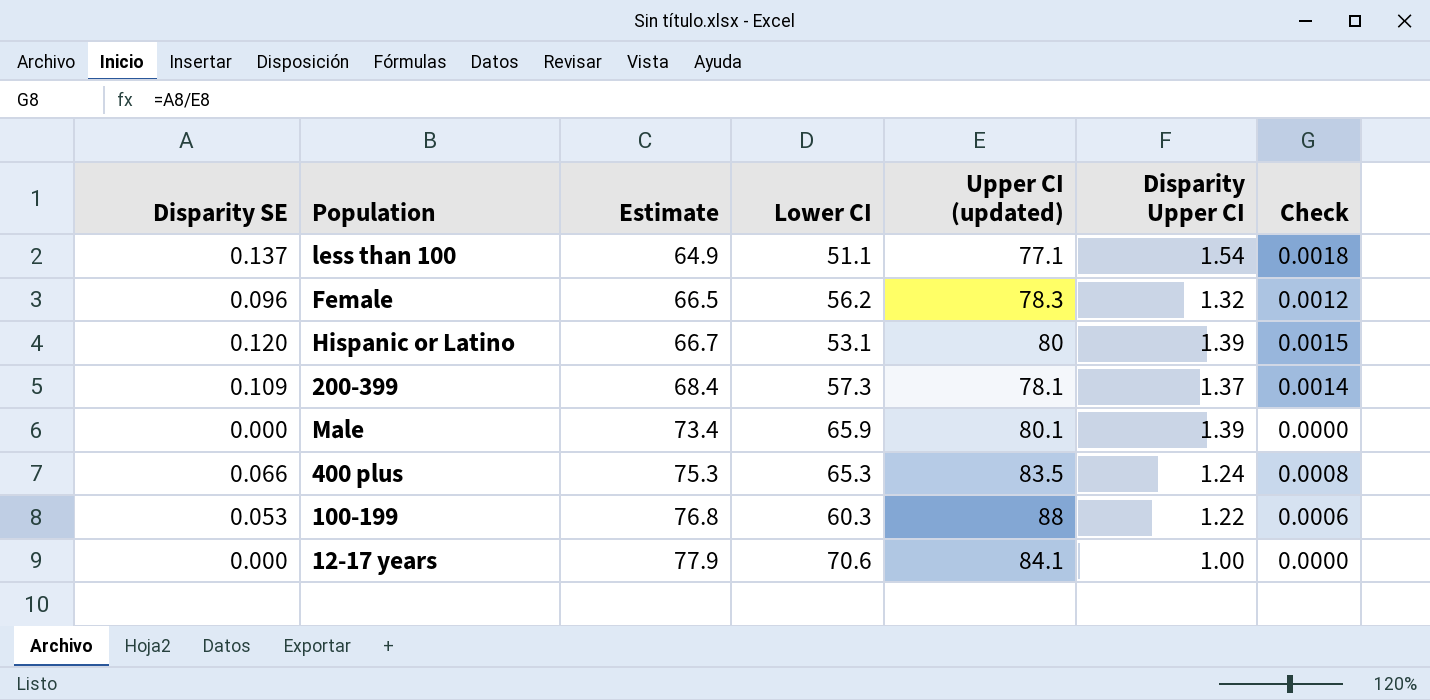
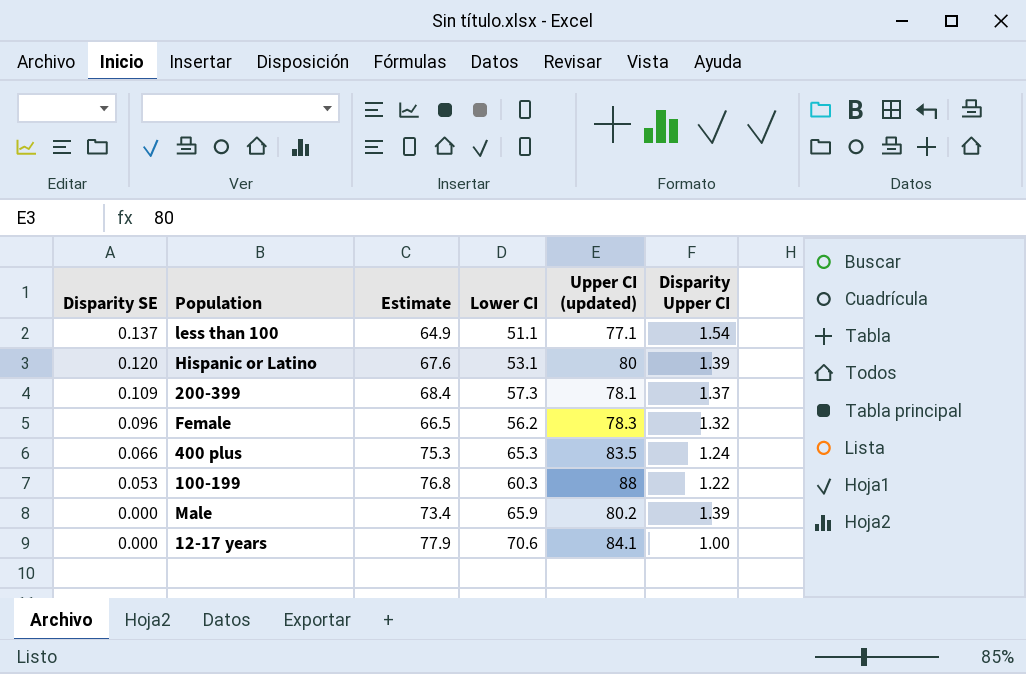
row order: Estimate ascending -> Disparity SE descending
column Check | formula: [Disparity SE] / [Upper CI (updated)] -> none
Hispanic or Latino | Estimate: 66.7 -> 67.6
Male | Upper CI (updated): 80.1 -> 80.2

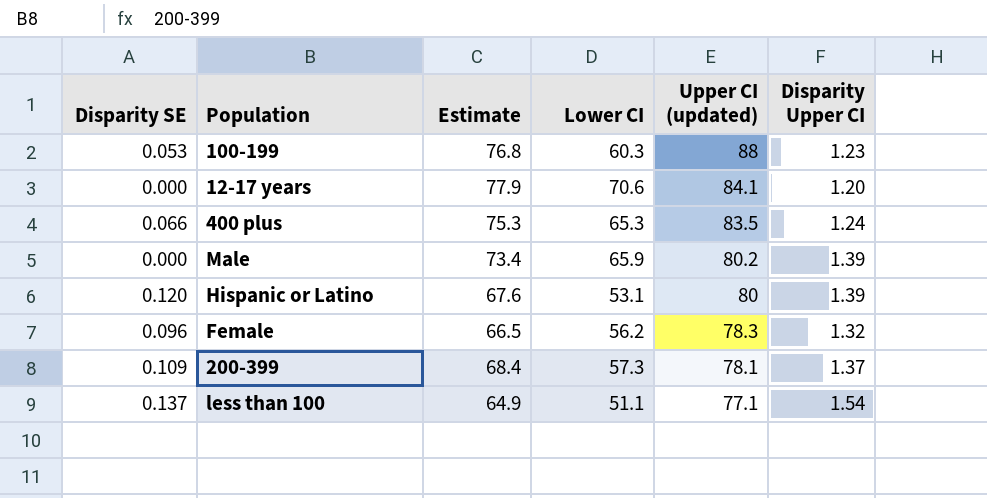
row order: Disparity SE descending -> Upper CI (updated) descending
100-199 | Disparity Upper CI: 1.22 -> 1.23
12-17 years | Disparity Upper CI: 1.00 -> 1.20

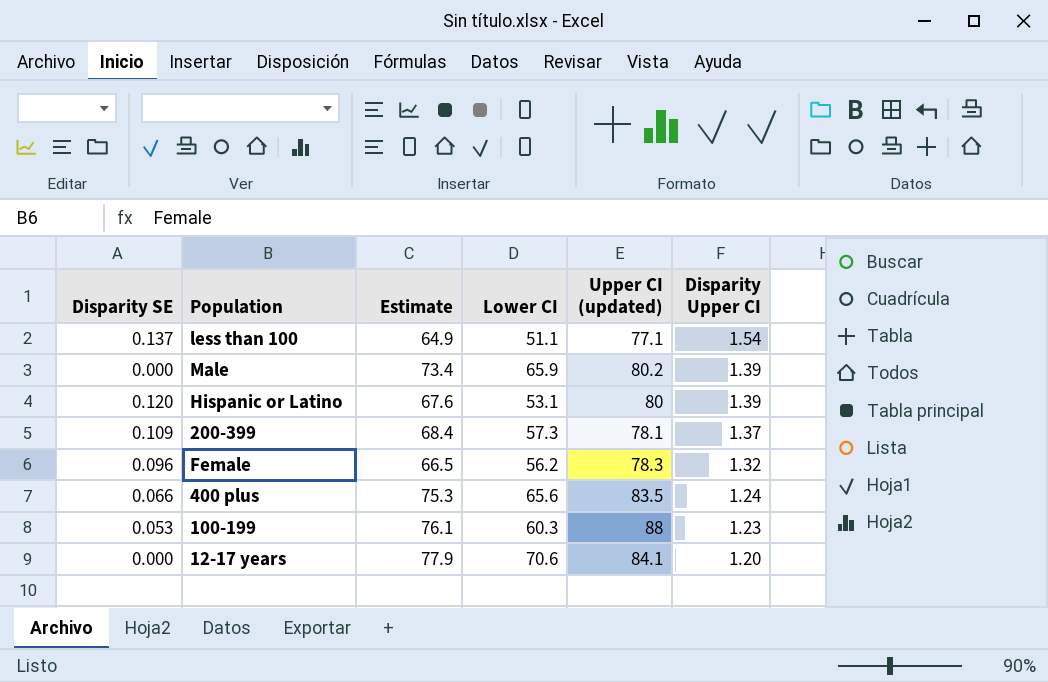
row order: Upper CI (updated) descending -> Disparity Upper CI descending
400 plus | Lower CI: 65.3 -> 65.6
100-199 | Estimate: 76.8 -> 76.1

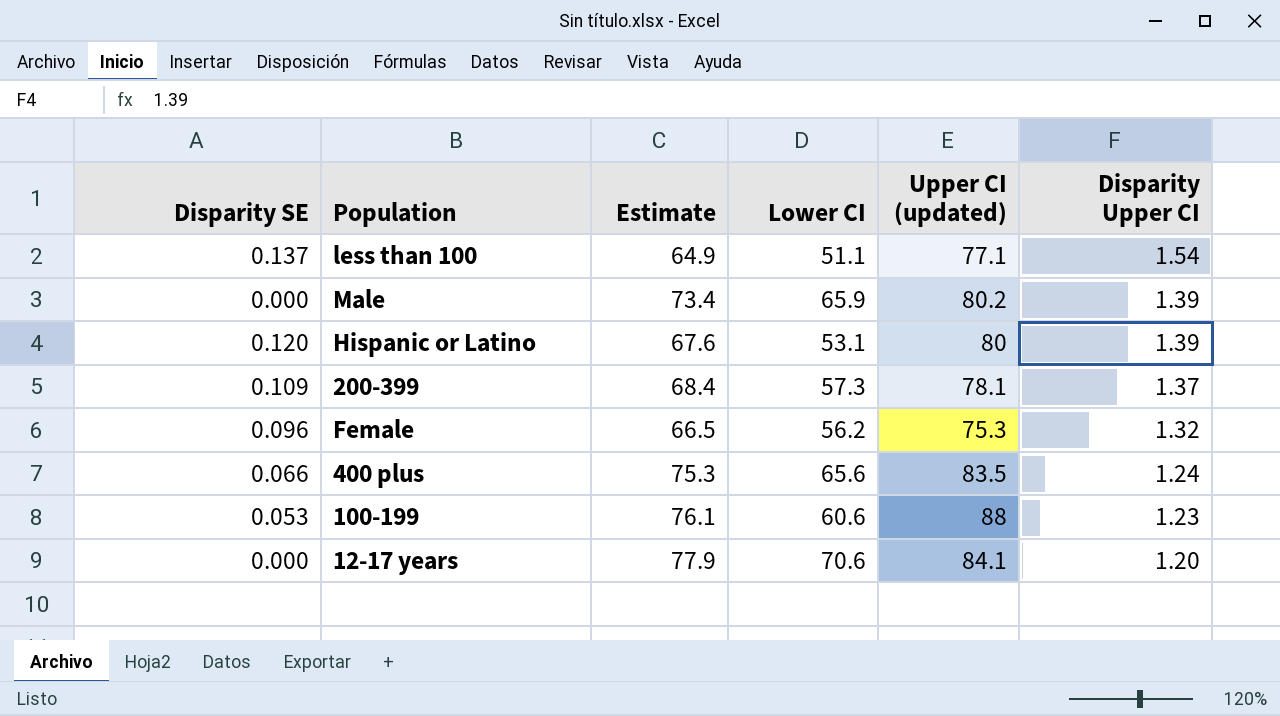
Female | Upper CI (updated): 78.3 -> 75.3
100-199 | Lower CI: 60.3 -> 60.6

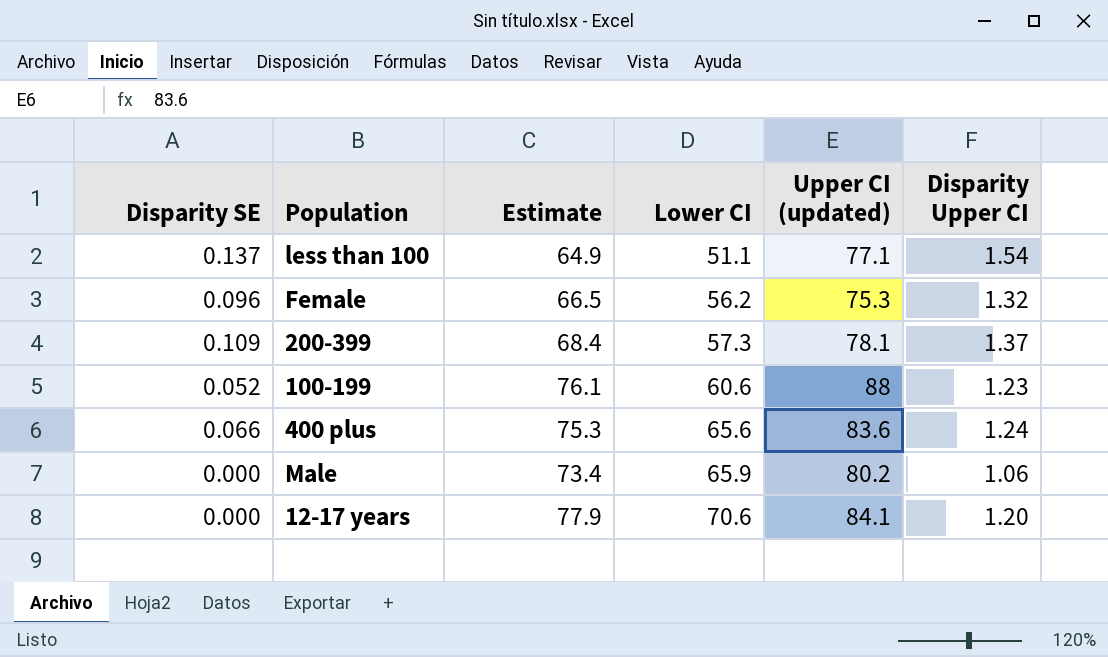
row order: Disparity Upper CI descending -> Lower CI ascending
row Hispanic or Latino: 0.120 | 67.6 | 53.1 | 80 | 1.39 -> none
100-199 | Disparity SE: 0.053 -> 0.052
400 plus | Upper CI (updated): 83.5 -> 83.6
Male | Disparity Upper CI: 1.39 -> 1.06

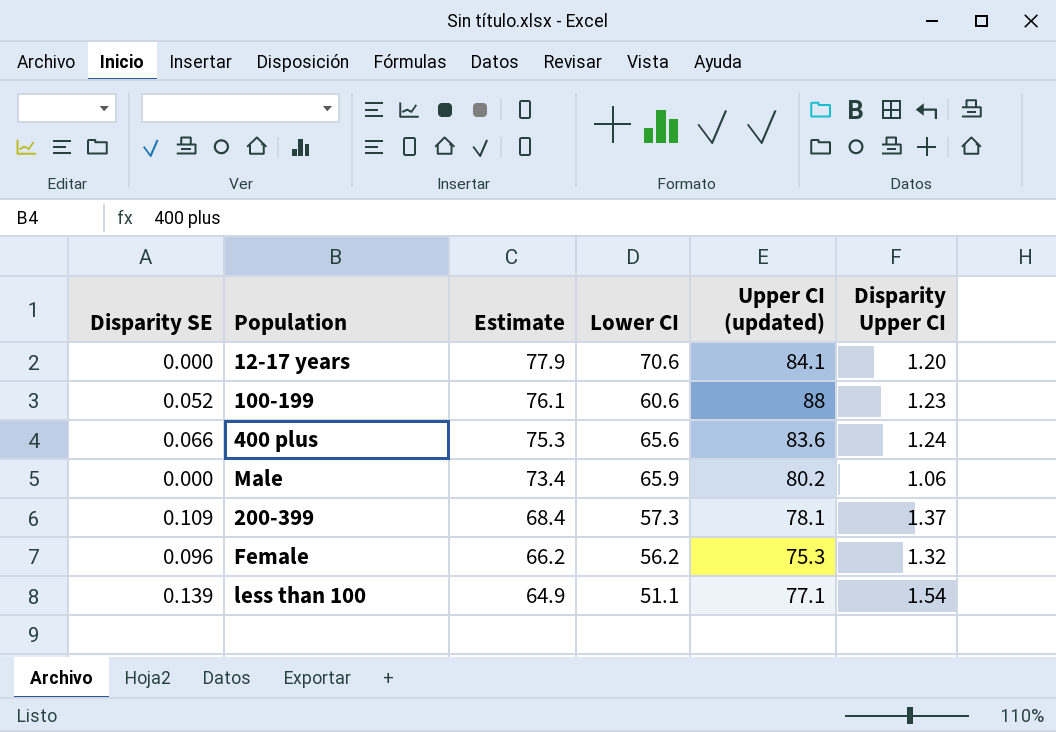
row order: Lower CI ascending -> Estimate descending
Female | Estimate: 66.5 -> 66.2
less than 100 | Disparity SE: 0.137 -> 0.139

